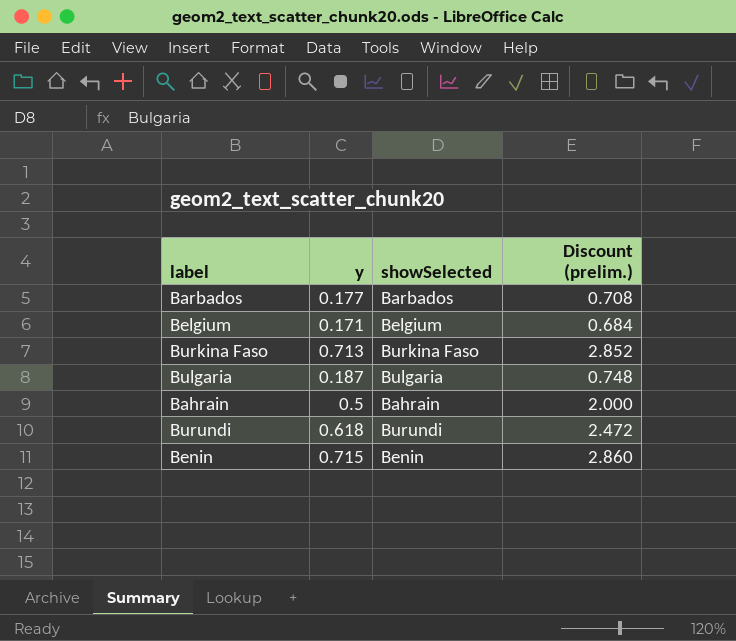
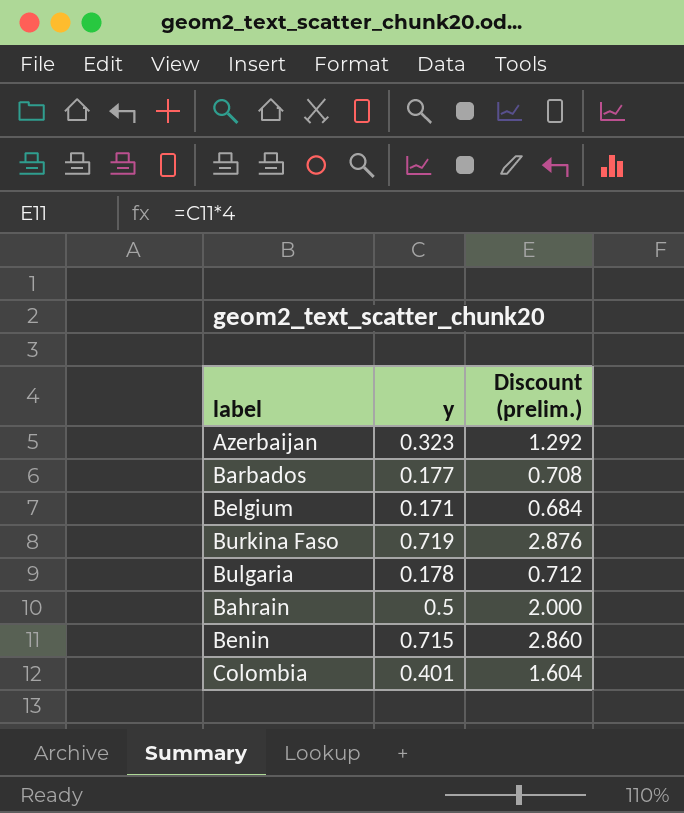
column showSelected | position: 3 -> none
row Burundi: 0.618 | Burundi | 2.472 -> none
row Azerbaijan: none -> 0.323 | 1.292
Burkina Faso | y: 0.713 -> 0.719
Burkina Faso | Discount (prelim.): 2.852 -> 2.876
Bulgaria | y: 0.187 -> 0.178
Bulgaria | Discount (prelim.): 0.748 -> 0.712
row Colombia: none -> 0.401 | 1.604

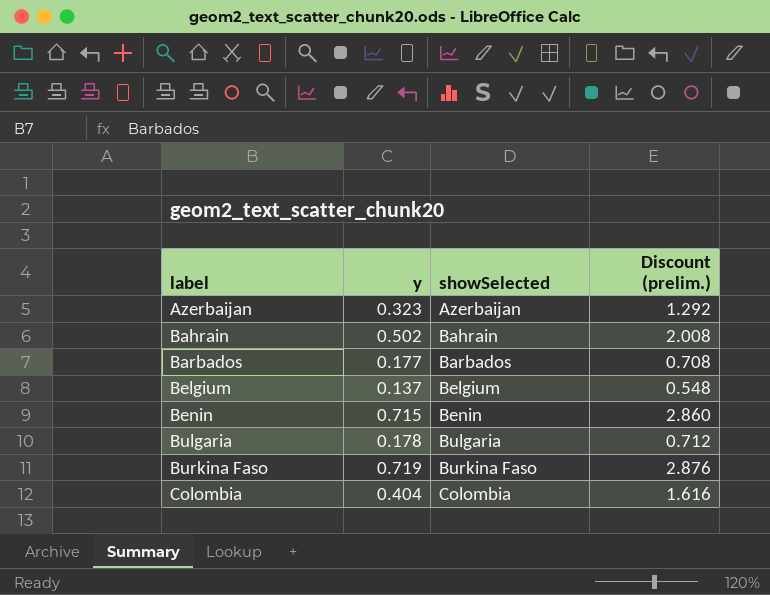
row order: none -> label ascending
column showSelected | position: none -> 3
Bahrain | y: 0.5 -> 0.502
Bahrain | Discount (prelim.): 2.000 -> 2.008
Belgium | y: 0.171 -> 0.137
Belgium | Discount (prelim.): 0.684 -> 0.548
Colombia | y: 0.401 -> 0.404
Colombia | Discount (prelim.): 1.604 -> 1.616

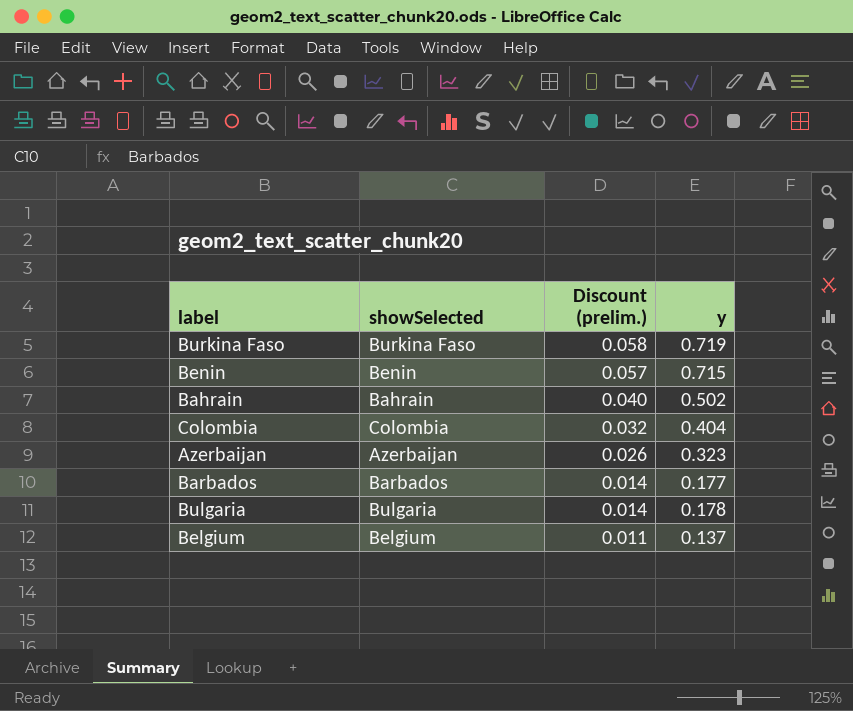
row order: label ascending -> Discount (prelim.) descending
column Discount (prelim.) | formula: [y] * 4 -> [y] * 0.08
column y | position: 2 -> 4

